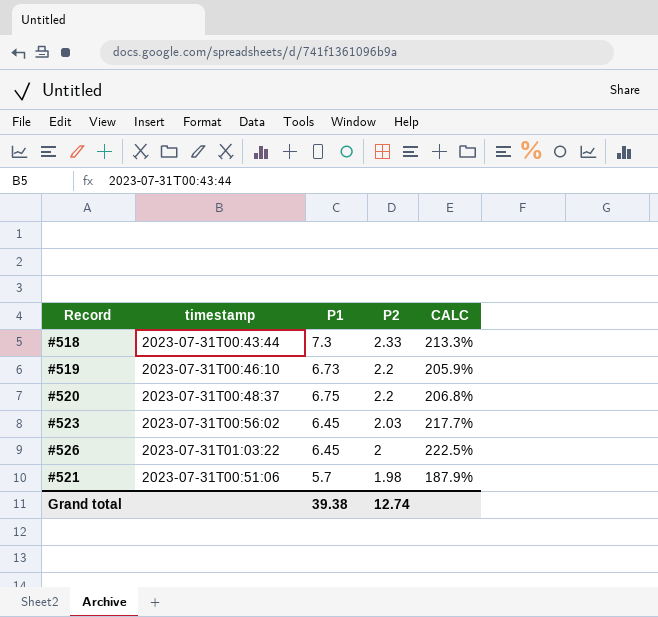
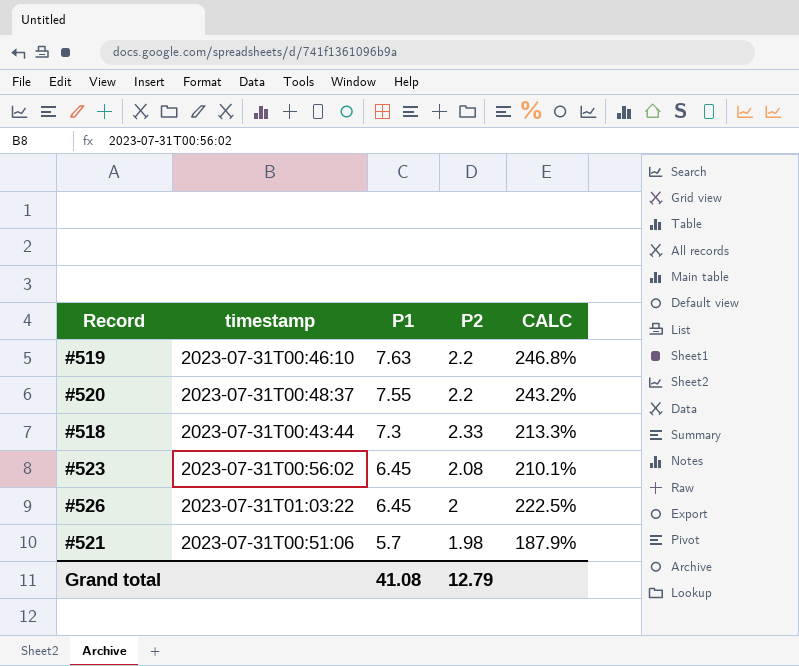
row order: P2 descending -> P1 descending
#519 | P1: 6.73 -> 7.63
#519 | CALC: 205.9% -> 246.8%
#520 | P1: 6.75 -> 7.55
#520 | CALC: 206.8% -> 243.2%
#523 | P2: 2.03 -> 2.08
#523 | CALC: 217.7% -> 210.1%
Grand total | P1: 39.38 -> 41.08
Grand total | P2: 12.74 -> 12.79

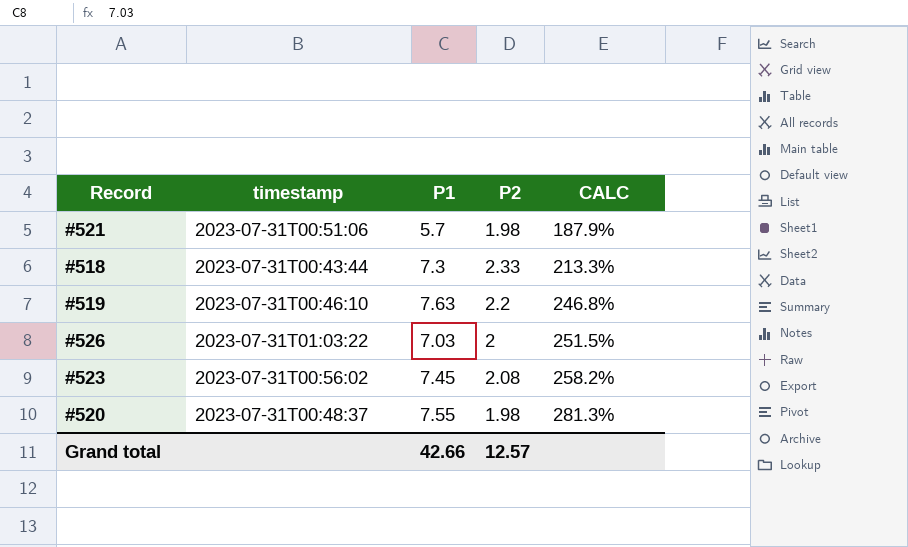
row order: P1 descending -> CALC ascending
#526 | P1: 6.45 -> 7.03
#526 | CALC: 222.5% -> 251.5%
#523 | P1: 6.45 -> 7.45
#523 | CALC: 210.1% -> 258.2%
#520 | P2: 2.2 -> 1.98
#520 | CALC: 243.2% -> 281.3%
Grand total | P1: 41.08 -> 42.66
Grand total | P2: 12.79 -> 12.57

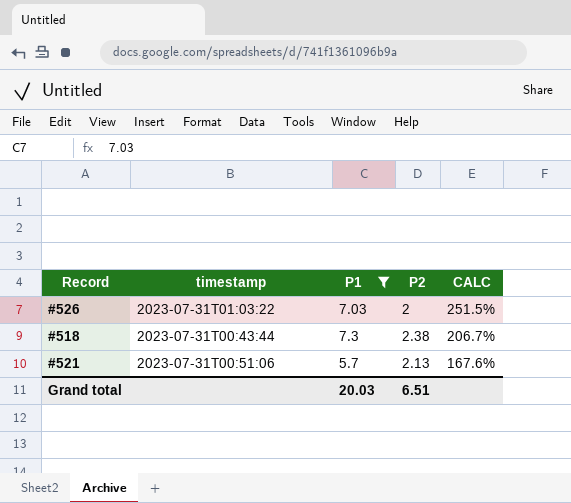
filter: none -> P1 <= 7.3
row order: CALC ascending -> CALC descending
#518 | P2: 2.33 -> 2.38
#518 | CALC: 213.3% -> 206.7%
#521 | P2: 1.98 -> 2.13
#521 | CALC: 187.9% -> 167.6%
Grand total | P1: 42.66 -> 20.03
Grand total | P2: 12.57 -> 6.51

